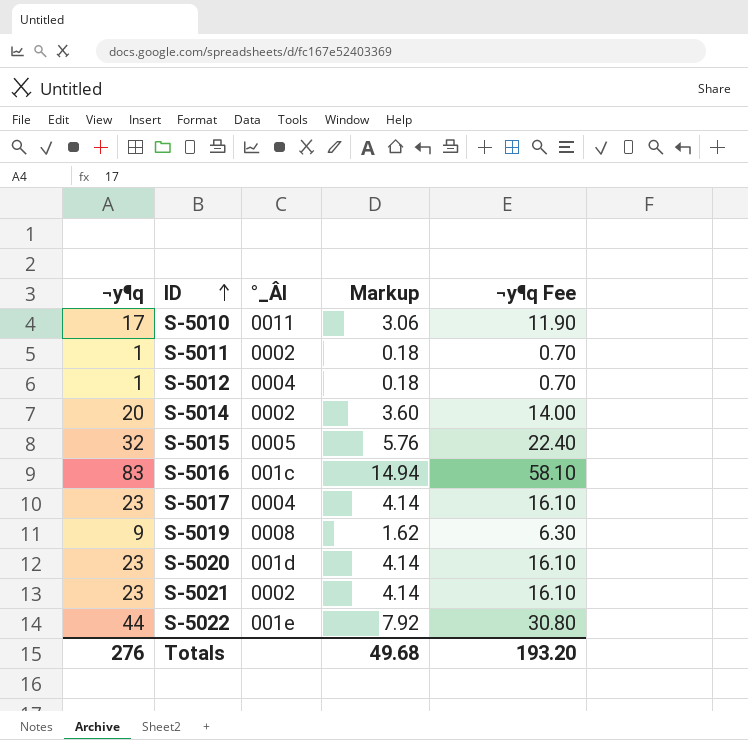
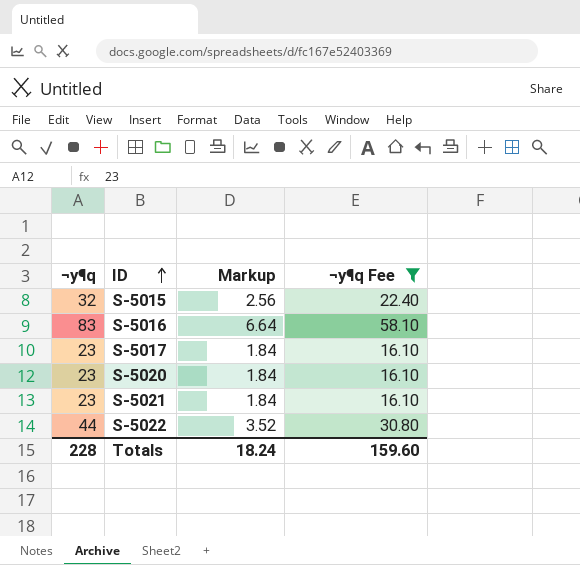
filter: none -> ¬y¶q Fee >= 16.10
column °_ÂI | position: 3 -> none
column Markup | formula: [¬y¶q] * 0.18 -> [¬y¶q] * 0.08
Totals | ¬y¶q: 276 -> 228
Totals | Markup: 49.68 -> 18.24
Totals | ¬y¶q Fee: 193.20 -> 159.60

